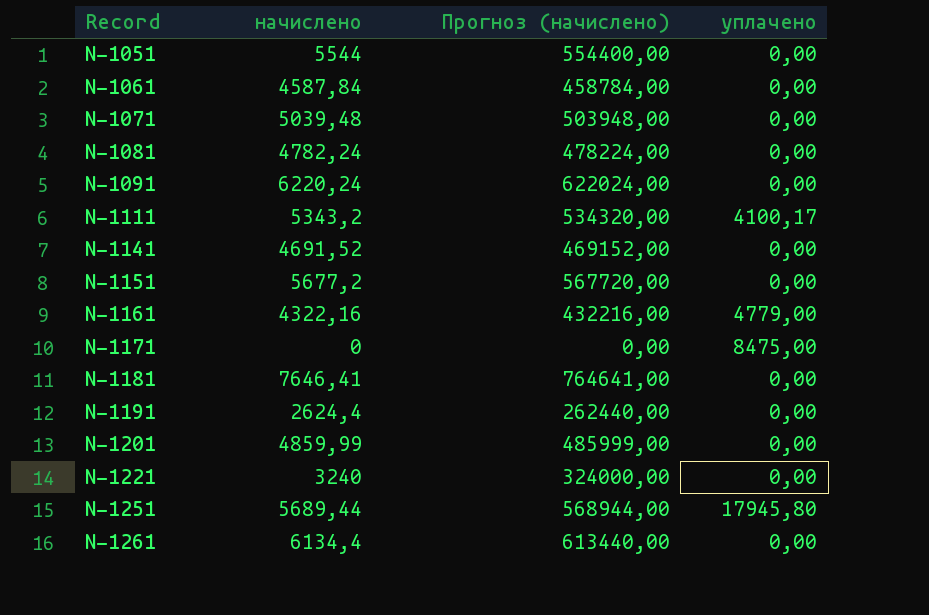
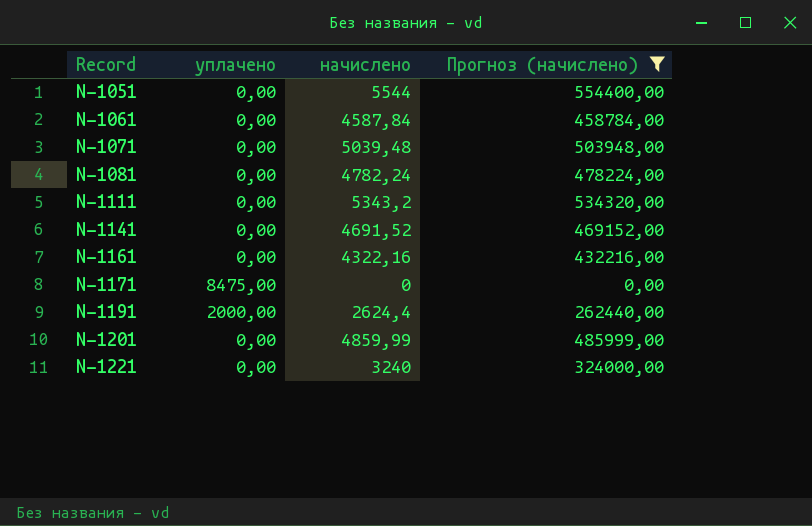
filter: none -> Прогноз (начислено) <= 554400,00
column уплачено | position: 4 -> 2
N-1111 | уплачено: 4100,17 -> 0,00
N-1161 | уплачено: 4779,00 -> 0,00
N-1191 | уплачено: 0,00 -> 2000,00

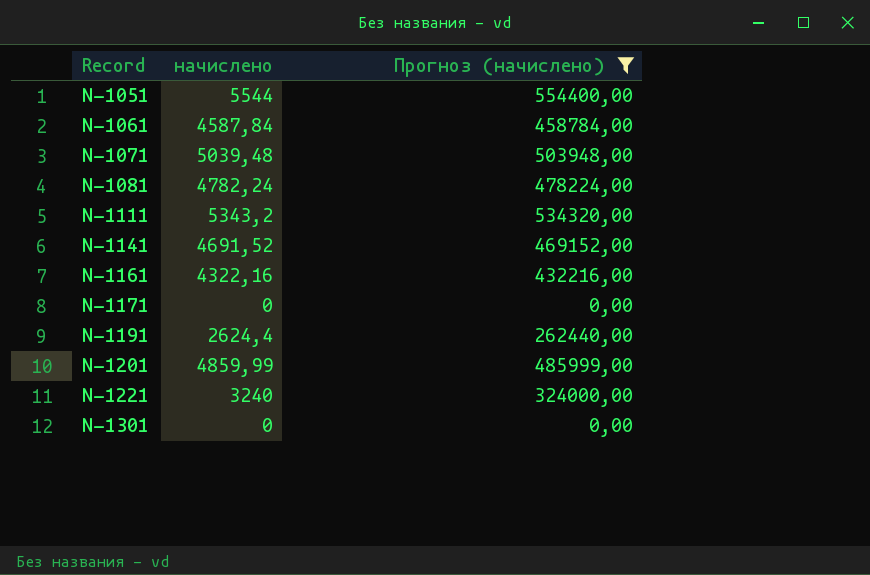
column уплачено | position: 2 -> none
row N-1301: none -> 0 | 0,00

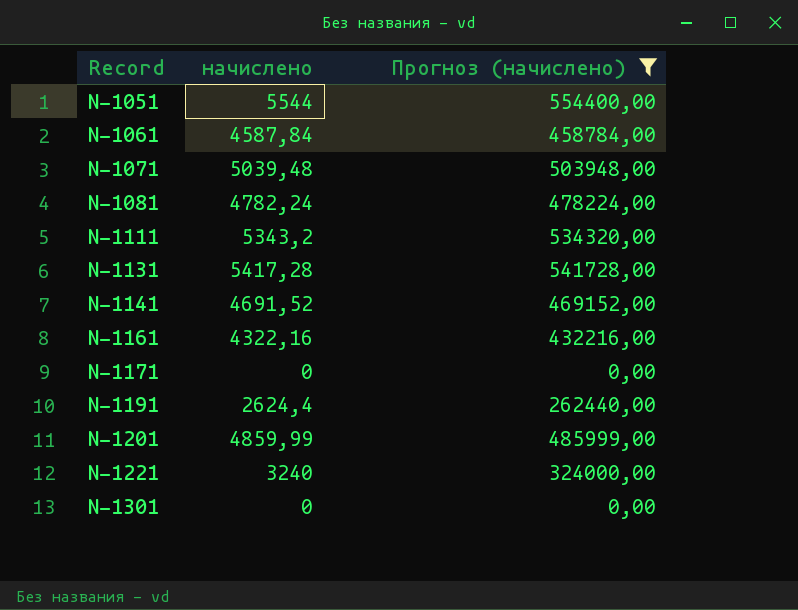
row N-1131: none -> 5417,28 | 541728,00

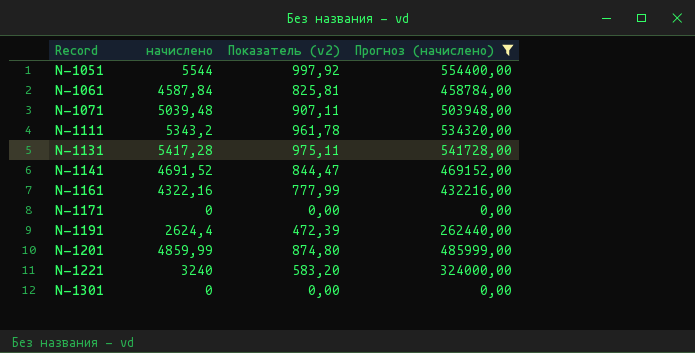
column Показатель (v2) | formula: none -> [начислено] * 0,18
row N-1081: 4782,24 | 478224,00 -> none

